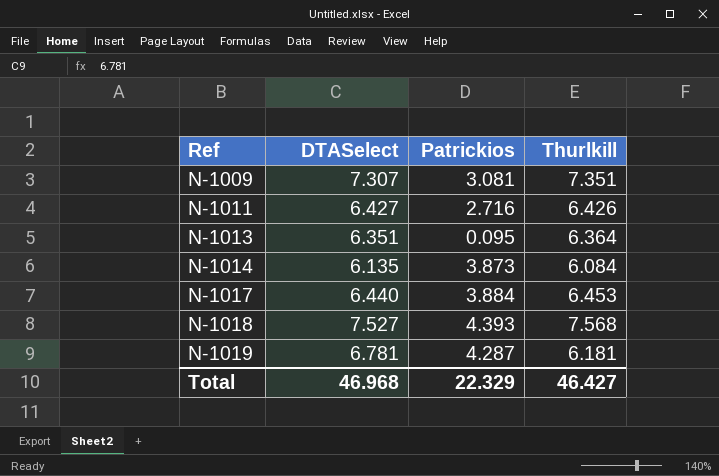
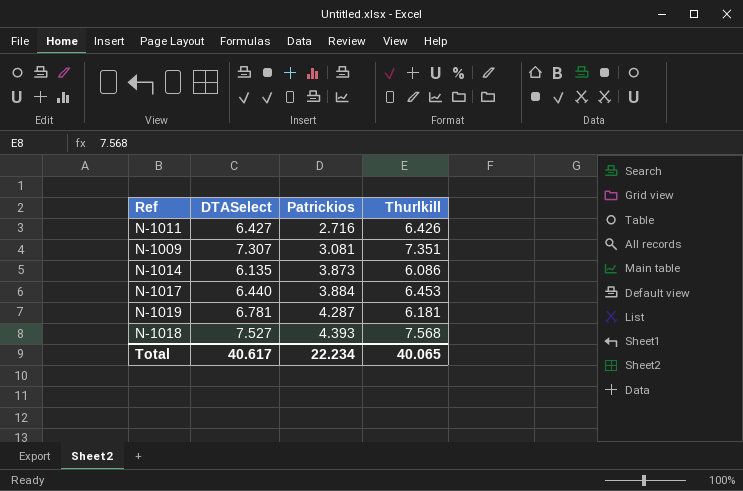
row order: Ref ascending -> Patrickios ascending
row N-1013: 6.351 | 0.095 | 6.364 -> none
N-1014 | Thurlkill: 6.084 -> 6.086
Total | DTASelect: 46.968 -> 40.617
Total | Patrickios: 22.329 -> 22.234
Total | Thurlkill: 46.427 -> 40.065

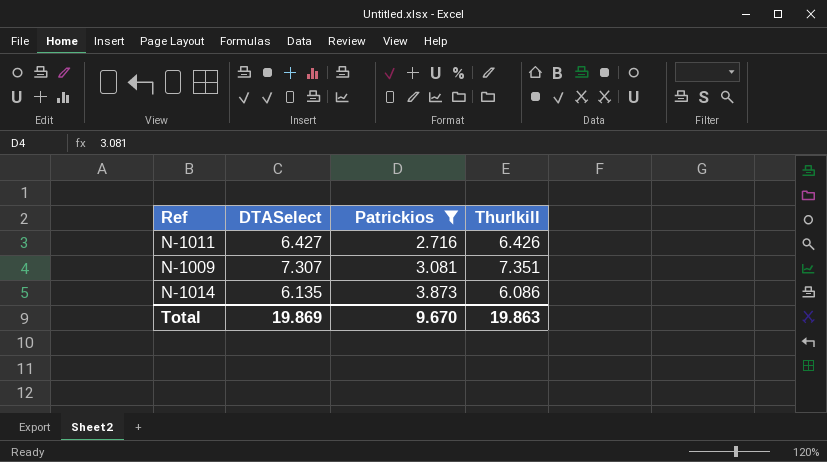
filter: none -> Patrickios <= 3.873
Total | DTASelect: 40.617 -> 19.869
Total | Patrickios: 22.234 -> 9.670
Total | Thurlkill: 40.065 -> 19.863

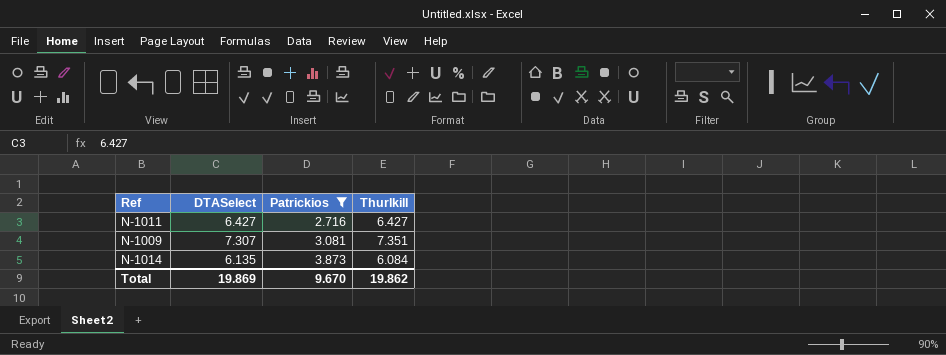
N-1011 | Thurlkill: 6.426 -> 6.427
N-1014 | Thurlkill: 6.086 -> 6.084
Total | Thurlkill: 19.863 -> 19.862

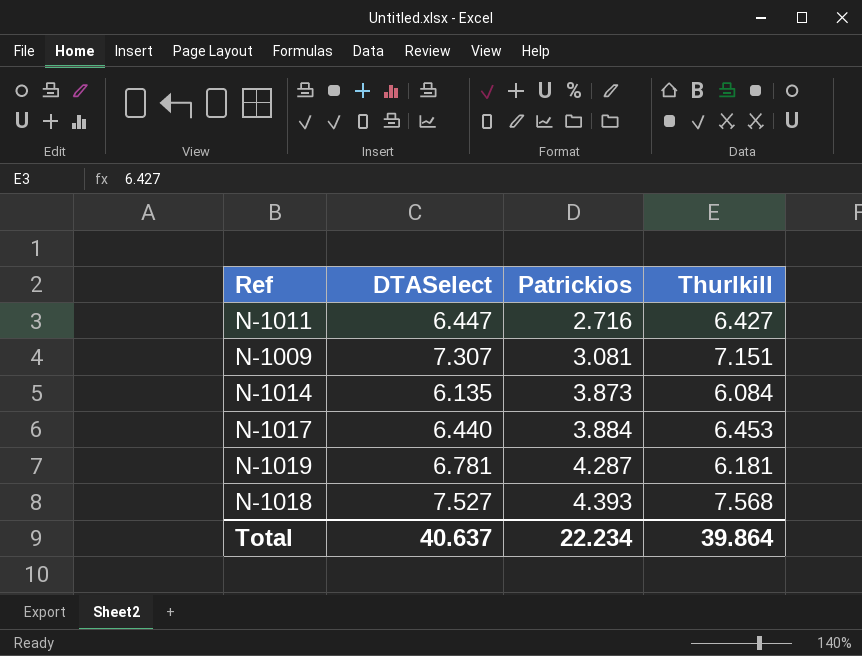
filter: Patrickios <= 3.873 -> none
N-1011 | DTASelect: 6.427 -> 6.447
N-1009 | Thurlkill: 7.351 -> 7.151
Total | DTASelect: 19.869 -> 40.637
Total | Patrickios: 9.670 -> 22.234
Total | Thurlkill: 19.862 -> 39.864

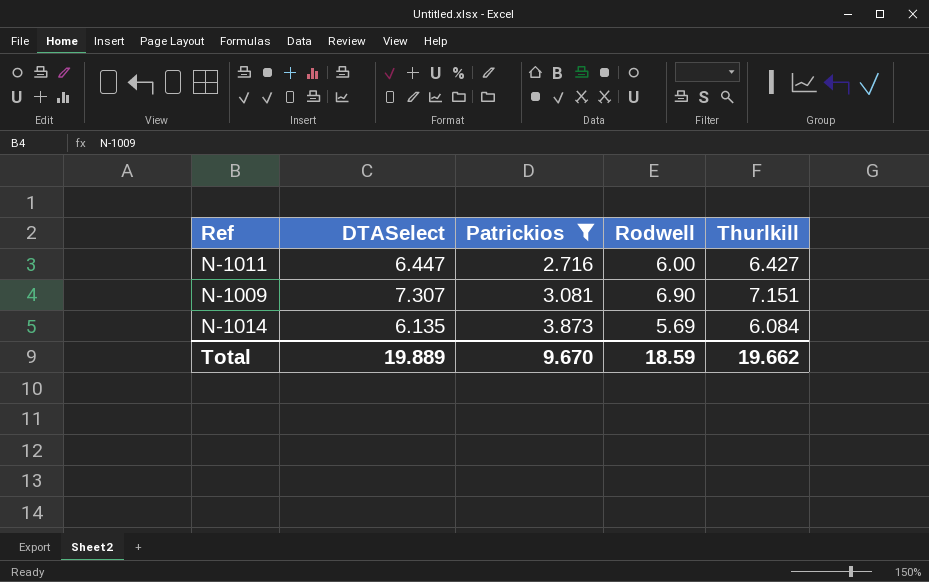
filter: none -> Patrickios <= 3.873
column Rodwell | position: none -> 4
Total | DTASelect: 40.637 -> 19.889
Total | Patrickios: 22.234 -> 9.670
Total | Thurlkill: 39.864 -> 19.662

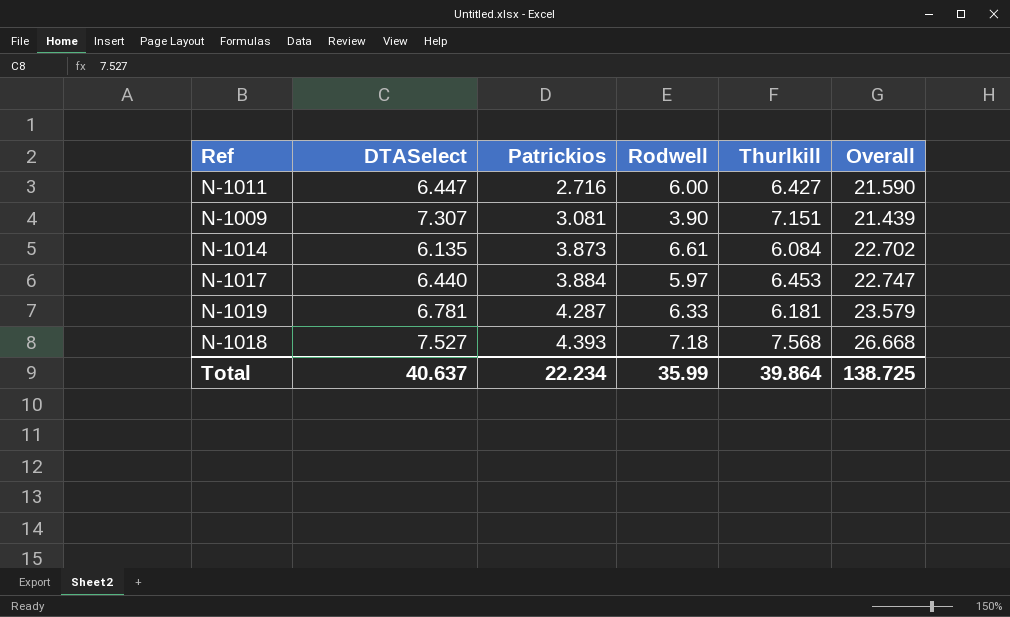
filter: Patrickios <= 3.873 -> none
column Overall | formula: none -> [DTASelect] + [Patrickios] + [Rodwell] + [Thurlkill]
N-1009 | Rodwell: 6.90 -> 3.90
N-1014 | Rodwell: 5.69 -> 6.61
Total | DTASelect: 19.889 -> 40.637
Total | Patrickios: 9.670 -> 22.234
Total | Rodwell: 18.59 -> 35.99
Total | Thurlkill: 19.662 -> 39.864

